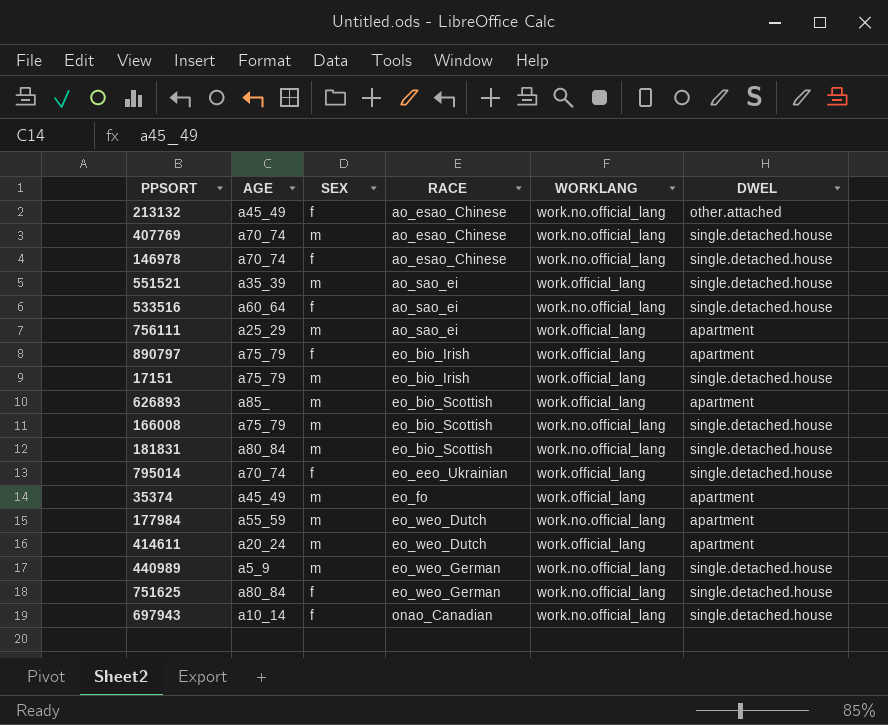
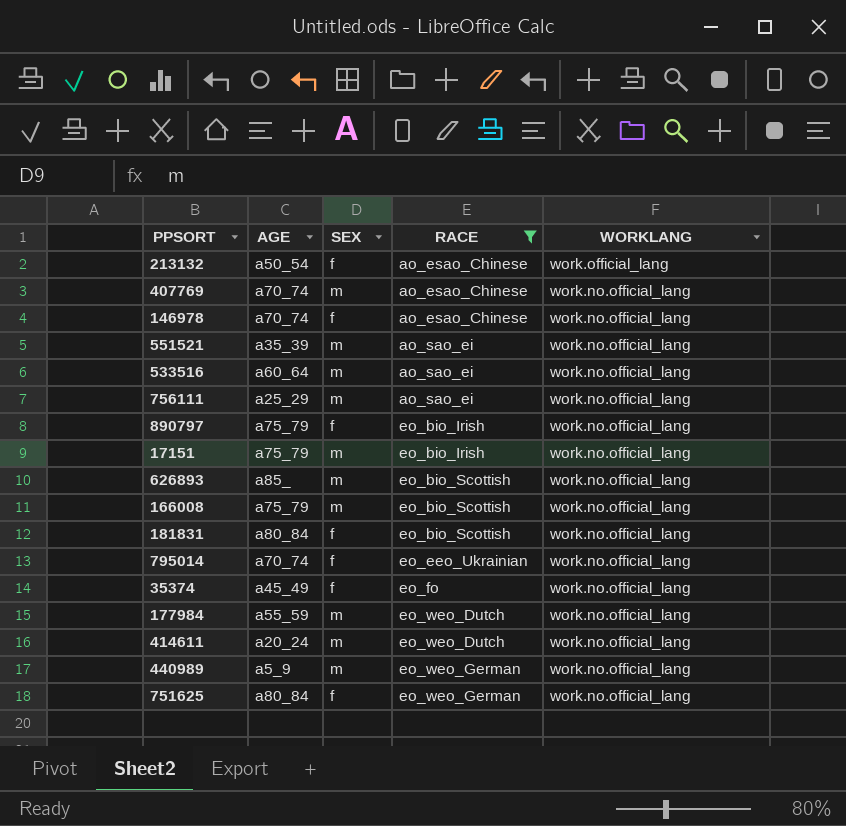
filter: none -> RACE != onao_Canadian
column DWEL | position: 6 -> none
213132 | AGE: a45_49 -> a50_54
213132 | WORKLANG: work.no.official_lang -> work.official_lang
551521 | WORKLANG: work.official_lang -> work.no.official_lang
533516 | SEX: f -> m
756111 | WORKLANG: work.official_lang -> work.no.official_lang
890797 | WORKLANG: work.official_lang -> work.no.official_lang
17151 | WORKLANG: work.official_lang -> work.no.official_lang
626893 | WORKLANG: work.official_lang -> work.no.official_lang
181831 | SEX: m -> f
795014 | WORKLANG: work.official_lang -> work.no.official_lang
35374 | SEX: m -> f
35374 | WORKLANG: work.official_lang -> work.no.official_lang
414611 | WORKLANG: work.official_lang -> work.no.official_lang

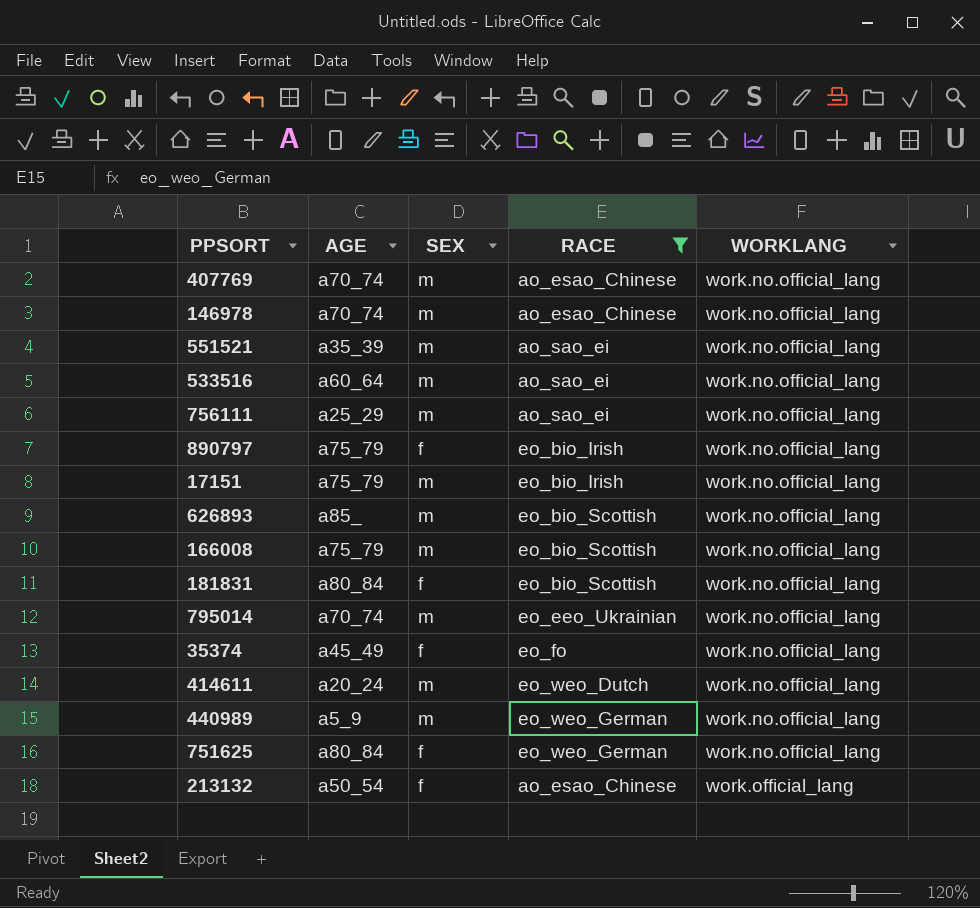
row order: RACE ascending -> WORKLANG ascending
row 177984: a55_59 | m | eo_weo_Dutch | work.no.official_lang -> none
146978 | SEX: f -> m
795014 | SEX: f -> m

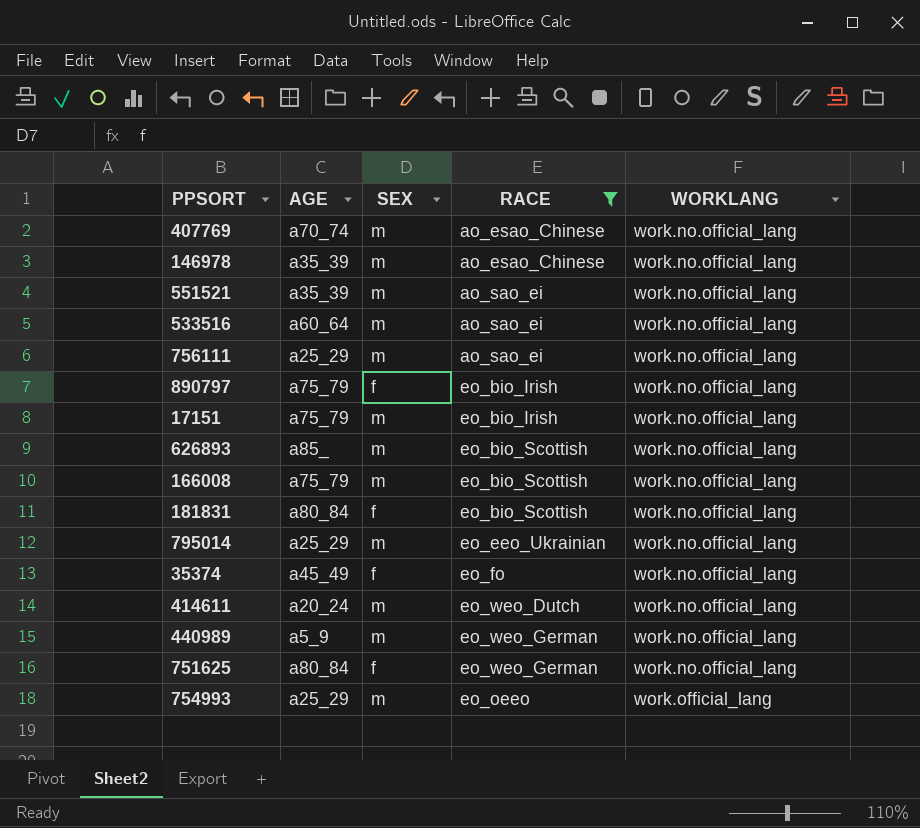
row 213132: a50_54 | f | ao_esao_Chinese | work.official_lang -> none
146978 | AGE: a70_74 -> a35_39
795014 | AGE: a70_74 -> a25_29
row 754993: none -> a25_29 | m | eo_oeeo | work.official_lang

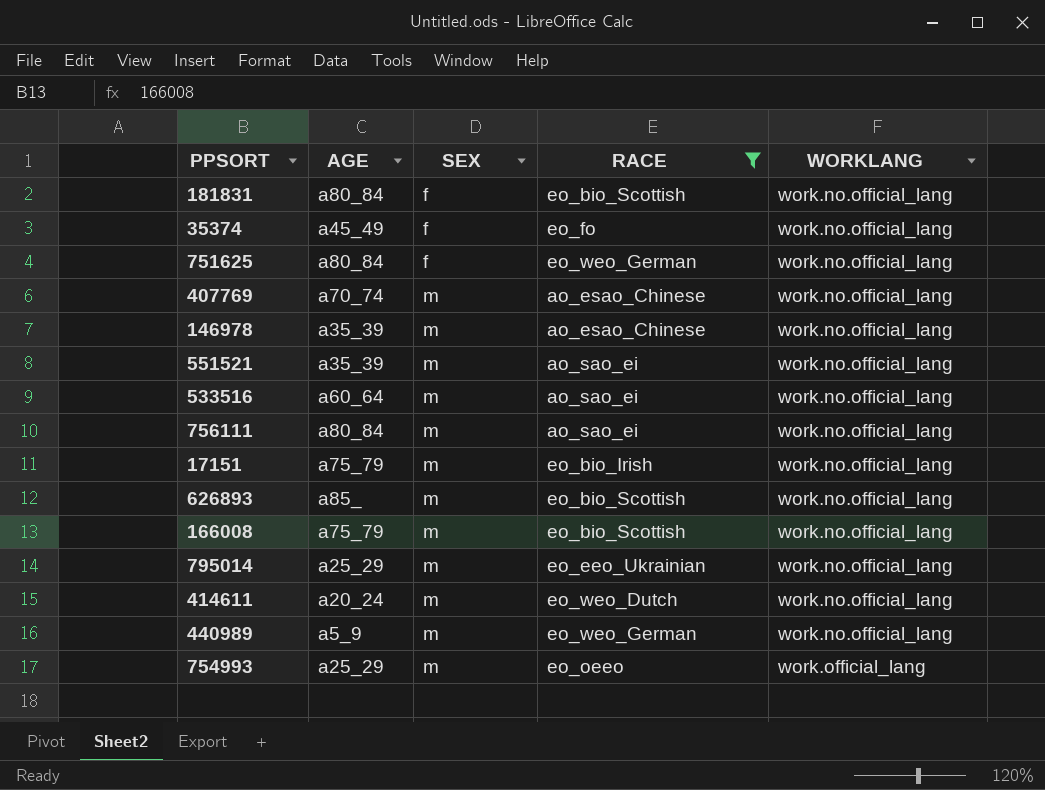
row order: WORKLANG ascending -> SEX ascending
row 890797: a75_79 | f | eo_bio_Irish | work.no.official_lang -> none
756111 | AGE: a25_29 -> a80_84

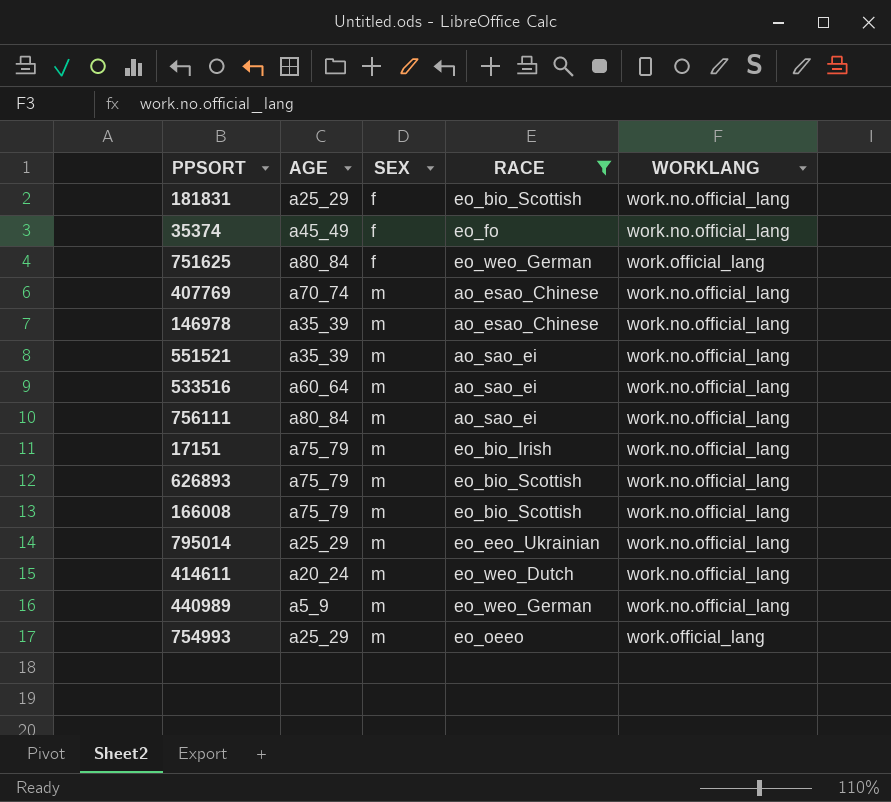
181831 | AGE: a80_84 -> a25_29
751625 | WORKLANG: work.no.official_lang -> work.official_lang
626893 | AGE: a85_ -> a75_79

